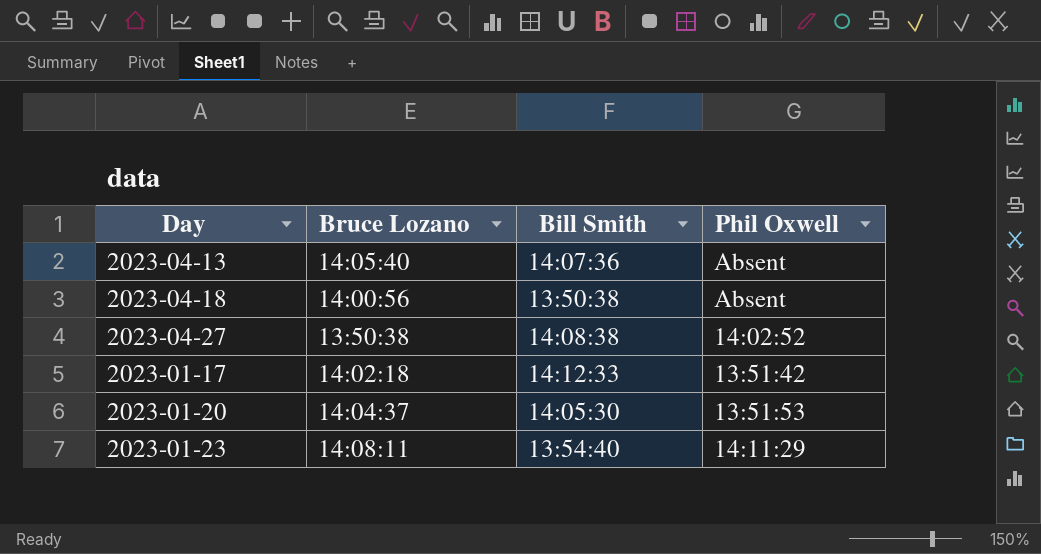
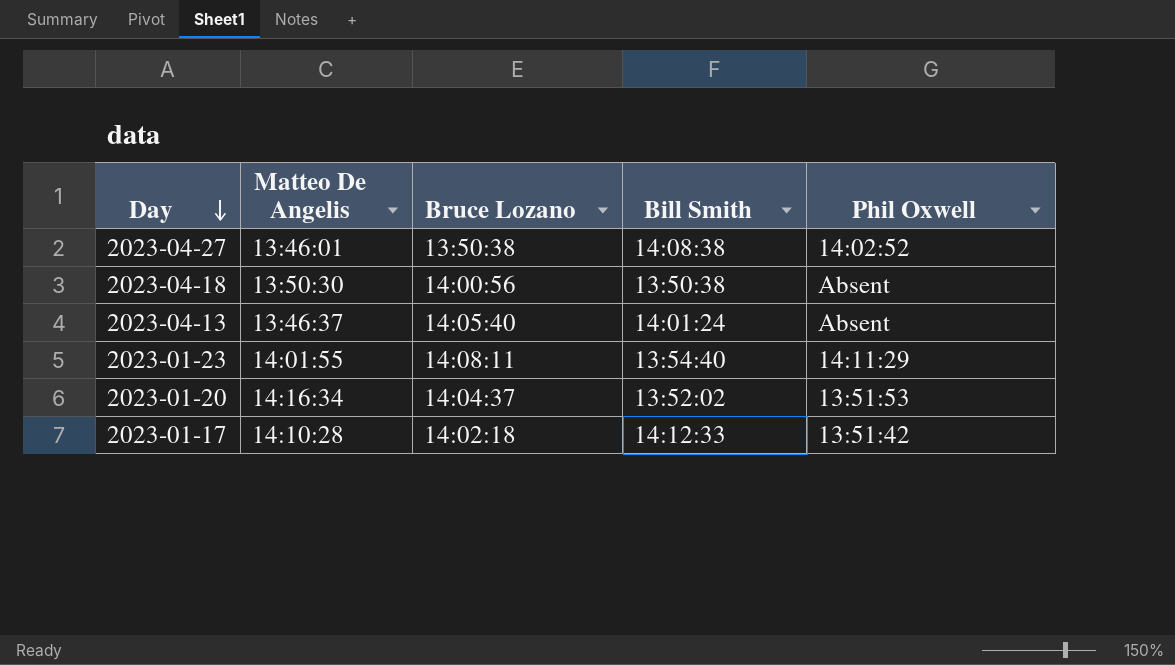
row order: none -> Day descending
column Matteo De Angelis | position: none -> 2
2023-04-13 | Bill Smith: 14:07:36 -> 14:01:24
2023-01-20 | Bill Smith: 14:05:30 -> 13:52:02

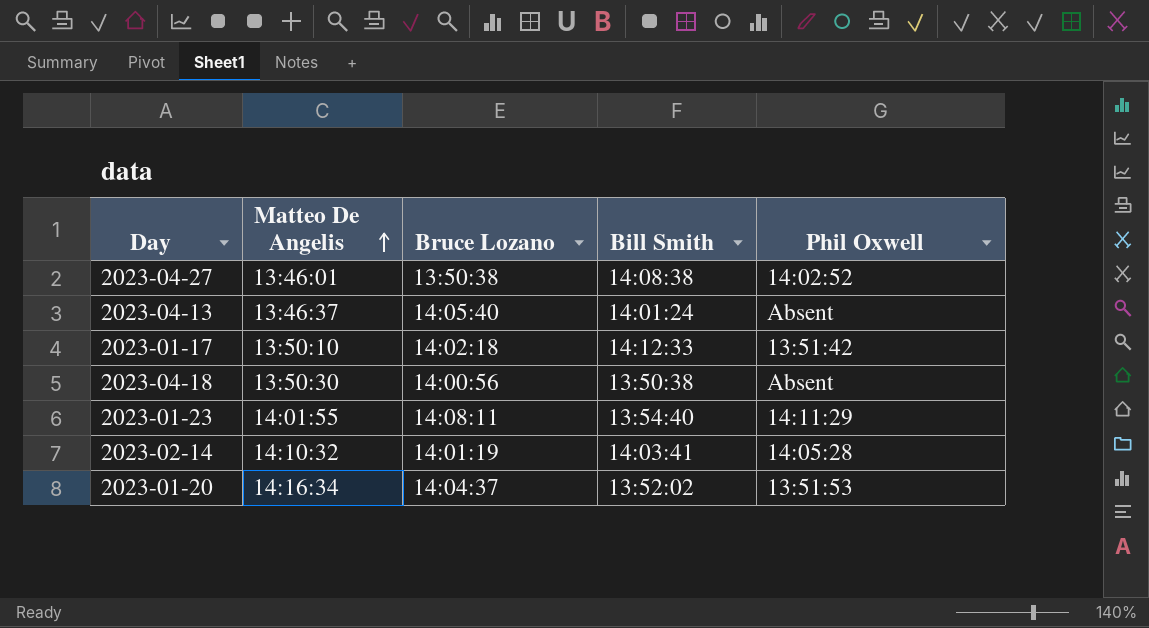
row order: Day descending -> Matteo De Angelis ascending
2023-01-17 | Matteo De Angelis: 14:10:28 -> 13:50:10
row 2023-02-14: none -> 14:10:32 | 14:01:19 | 14:03:41 | 14:05:28

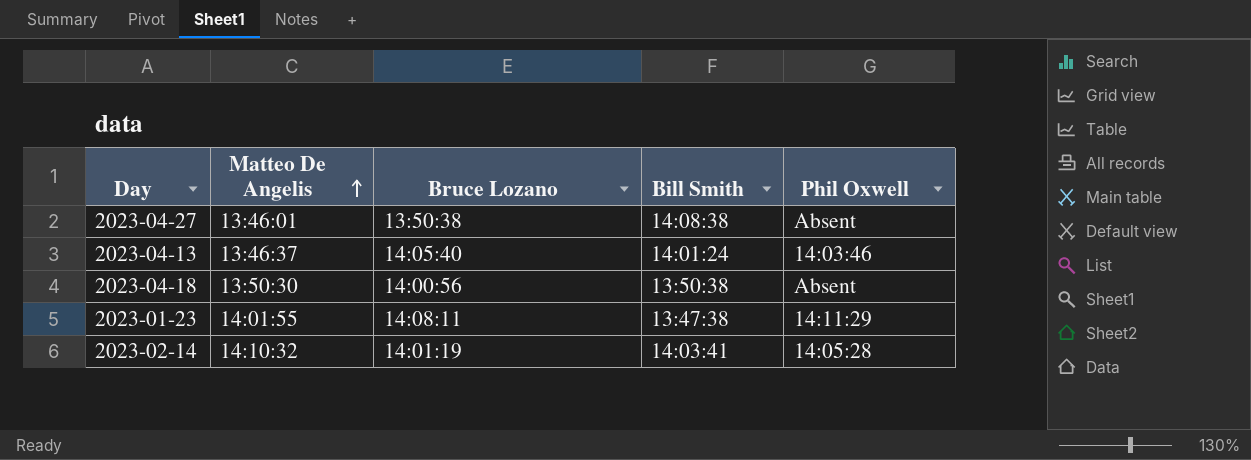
row 2023-01-17: 13:50:10 | 14:02:18 | 14:12:33 | 13:51:42 -> none
row 2023-01-20: 14:16:34 | 14:04:37 | 13:52:02 | 13:51:53 -> none
2023-04-27 | Phil Oxwell: 14:02:52 -> Absent
2023-04-13 | Phil Oxwell: Absent -> 14:03:46
2023-01-23 | Bill Smith: 13:54:40 -> 13:47:38

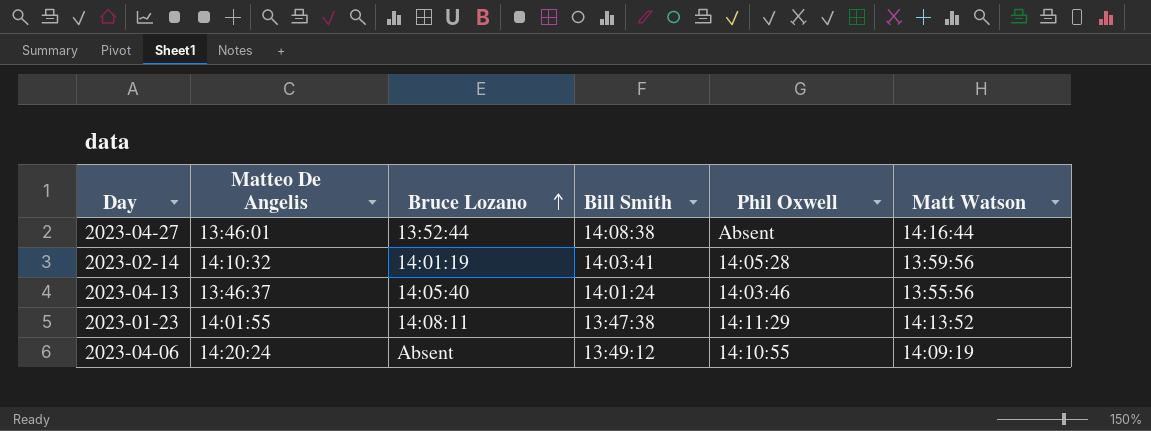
row order: Matteo De Angelis ascending -> Bruce Lozano ascending
column Matt Watson | position: none -> 6
row 2023-04-18: 13:50:30 | 14:00:56 | 13:50:38 | Absent -> none
2023-04-27 | Bruce Lozano: 13:50:38 -> 13:52:44
row 2023-04-06: none -> 14:20:24 | Absent | 13:49:12 | 14:10:55 | 14:09:19

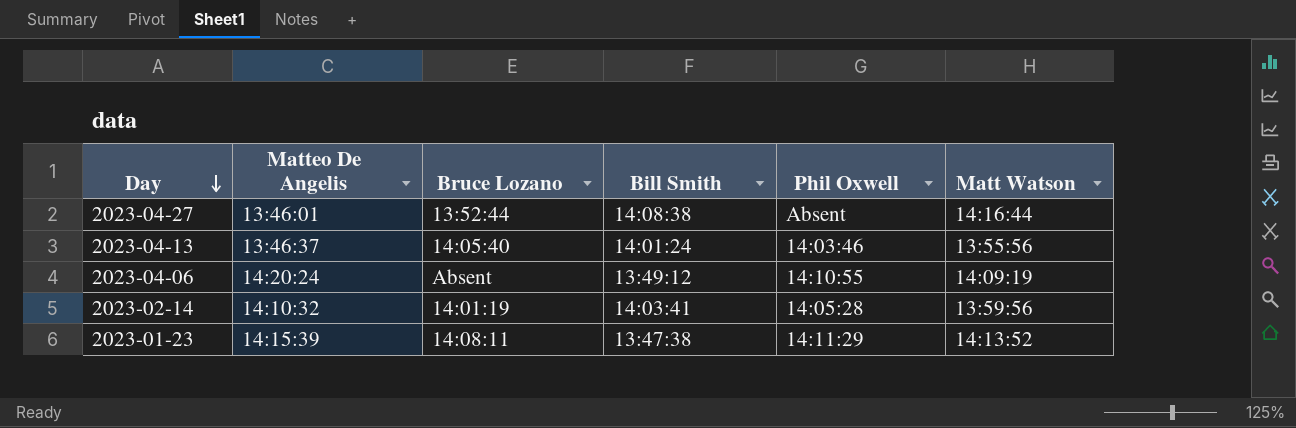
row order: Bruce Lozano ascending -> Day descending
2023-01-23 | Matteo De Angelis: 14:01:55 -> 14:15:39

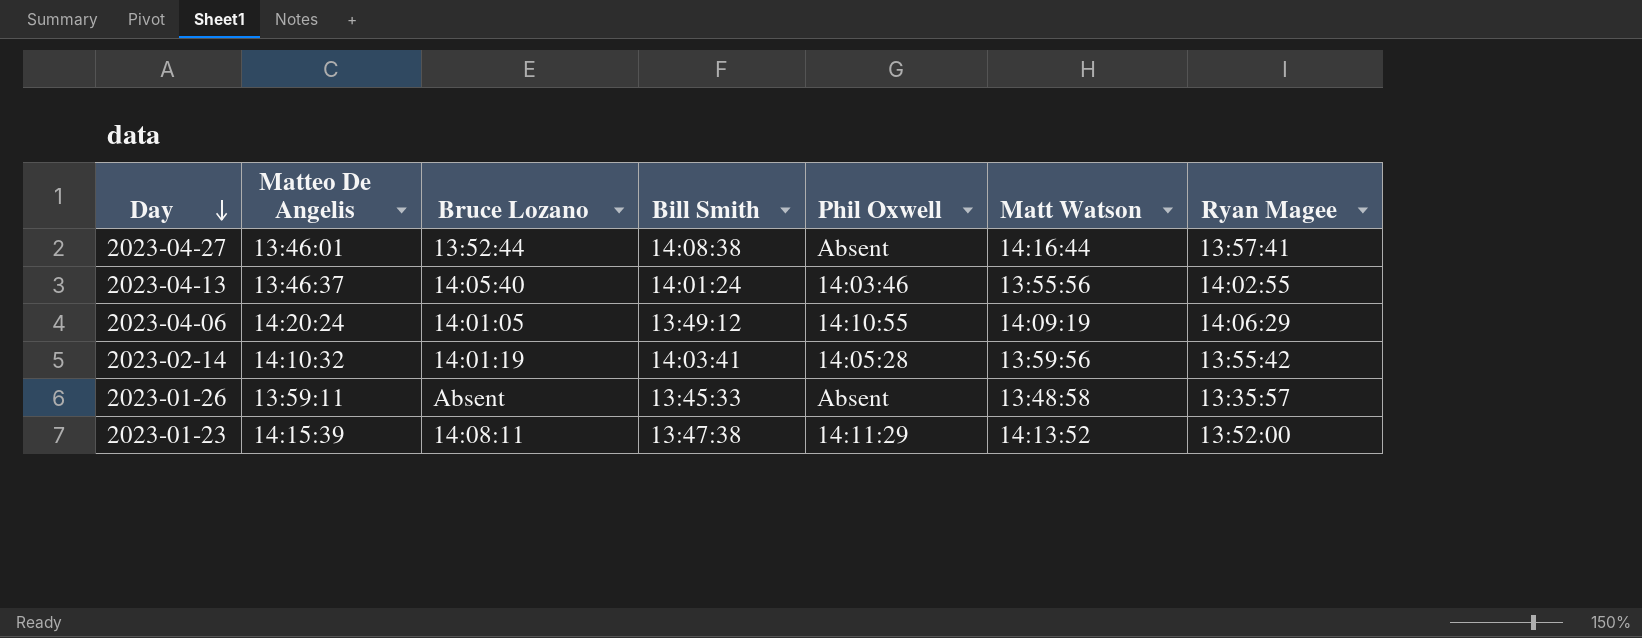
column Ryan Magee | position: none -> 7
2023-04-06 | Bruce Lozano: Absent -> 14:01:05
row 2023-01-26: none -> 13:59:11 | Absent | 13:45:33 | Absent | 13:48:58 | 13:35:57

